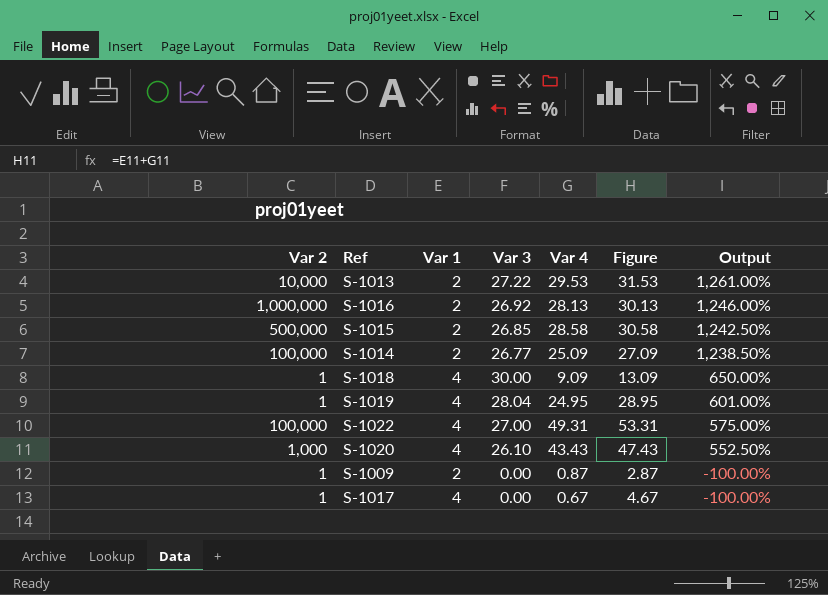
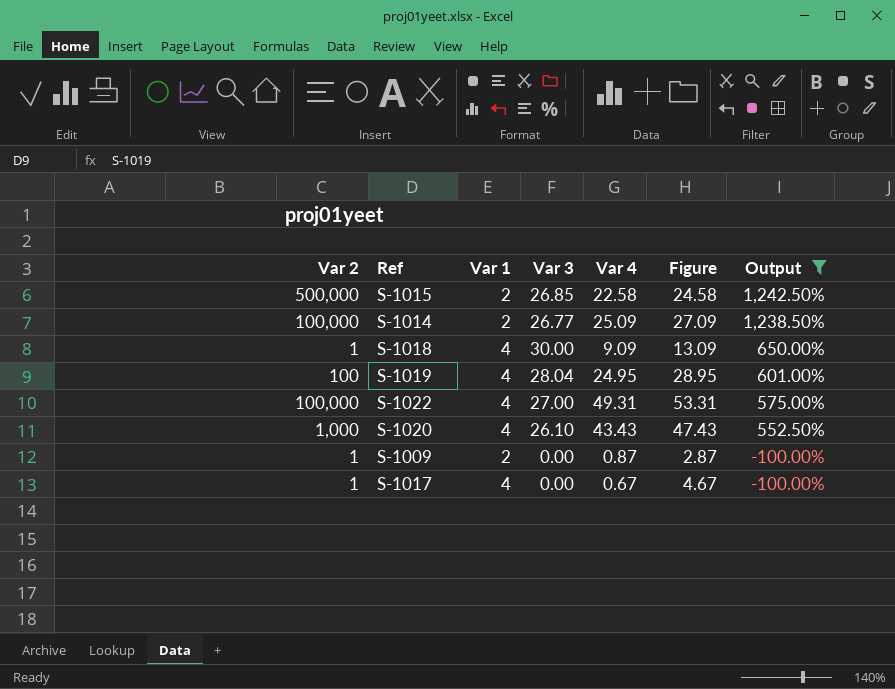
filter: none -> Output <= 1,242.50%
S-1015 | Var 4: 28.58 -> 22.58
S-1015 | Figure: 30.58 -> 24.58
S-1019 | Var 2: 1 -> 100

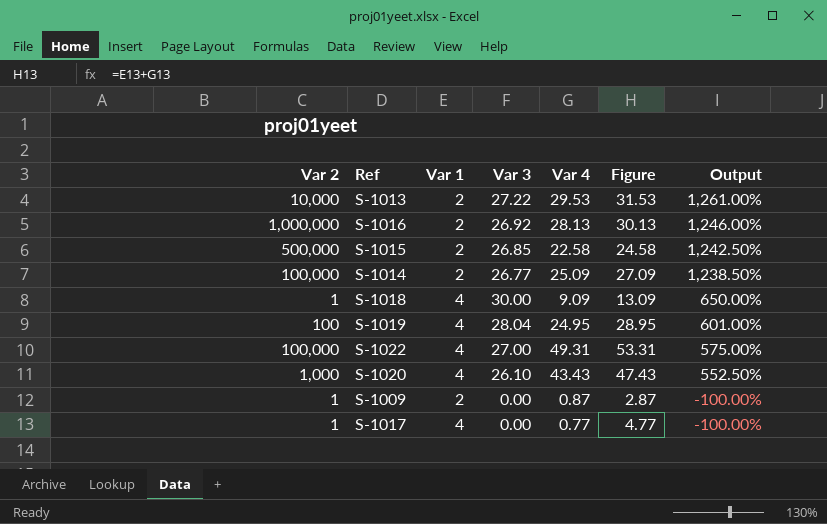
filter: Output <= 1,242.50% -> none
S-1017 | Var 4: 0.67 -> 0.77
S-1017 | Figure: 4.67 -> 4.77

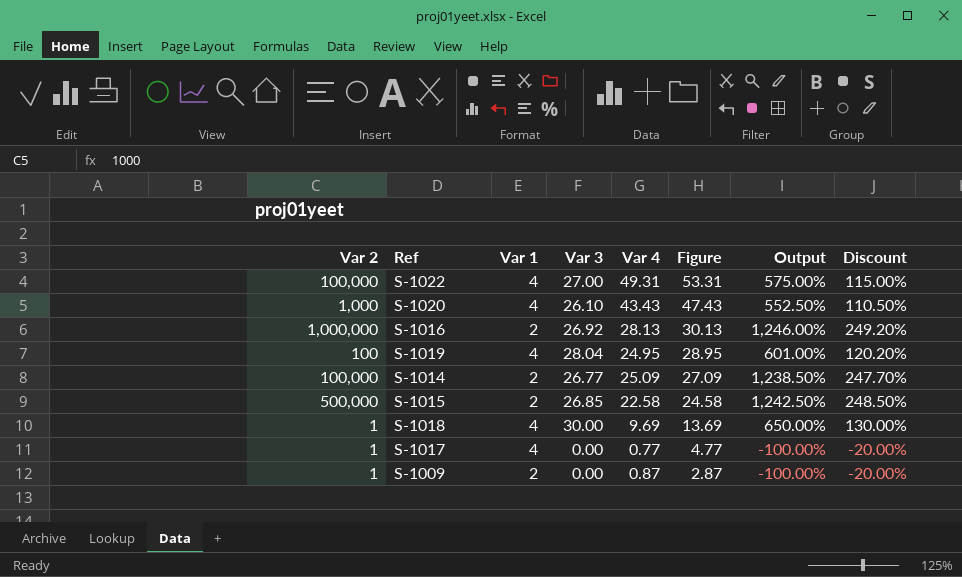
row order: Output descending -> Figure descending
column Discount | formula: none -> [Output] * 0.2
row S-1013: 10,000 | 2 | 27.22 | 29.53 | 31.53 | 1,261.00% -> none
S-1018 | Var 4: 9.09 -> 9.69
S-1018 | Figure: 13.09 -> 13.69

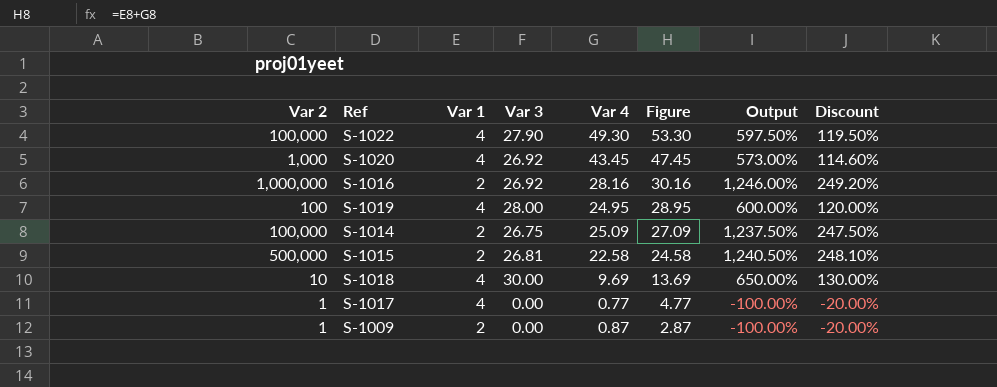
S-1022 | Var 3: 27.00 -> 27.90
S-1022 | Var 4: 49.31 -> 49.30
S-1022 | Figure: 53.31 -> 53.30
S-1022 | Output: 575.00% -> 597.50%
S-1022 | Discount: 115.00% -> 119.50%
S-1020 | Var 3: 26.10 -> 26.92
S-1020 | Var 4: 43.43 -> 43.45
S-1020 | Figure: 47.43 -> 47.45
S-1020 | Output: 552.50% -> 573.00%
S-1020 | Discount: 110.50% -> 114.60%
S-1016 | Var 4: 28.13 -> 28.16
S-1016 | Figure: 30.13 -> 30.16
S-1019 | Var 3: 28.04 -> 28.00
S-1019 | Output: 601.00% -> 600.00%
S-1019 | Discount: 120.20% -> 120.00%
S-1014 | Var 3: 26.77 -> 26.75
S-1014 | Output: 1,238.50% -> 1,237.50%
S-1014 | Discount: 247.70% -> 247.50%
S-1015 | Var 3: 26.85 -> 26.81
S-1015 | Output: 1,242.50% -> 1,240.50%
S-1015 | Discount: 248.50% -> 248.10%
S-1018 | Var 2: 1 -> 10

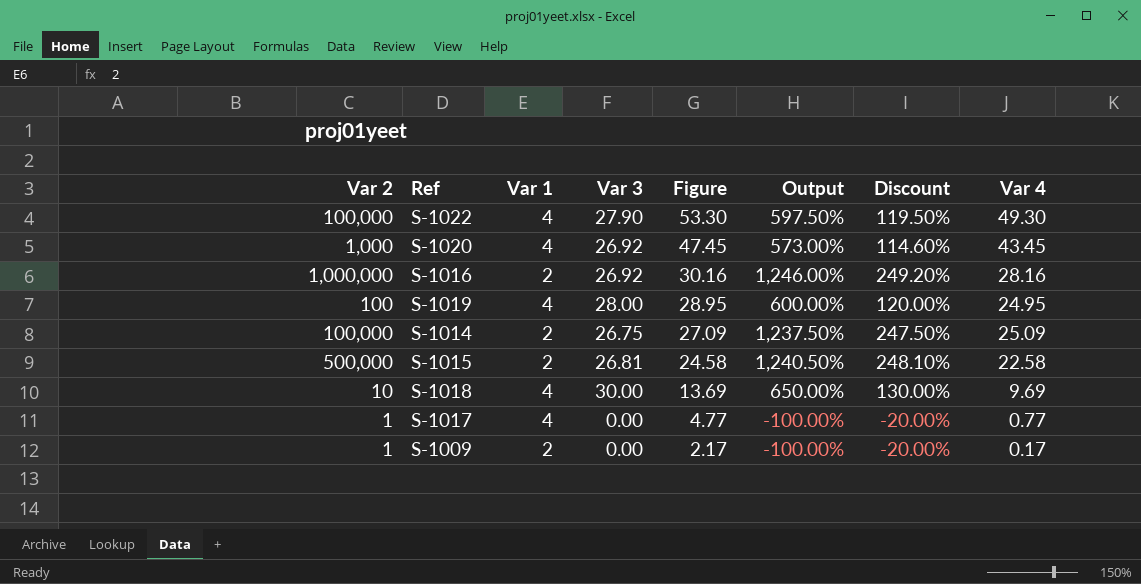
column Var 4 | position: 5 -> 8
S-1009 | Figure: 2.87 -> 2.17
S-1009 | Var 4: 0.87 -> 0.17

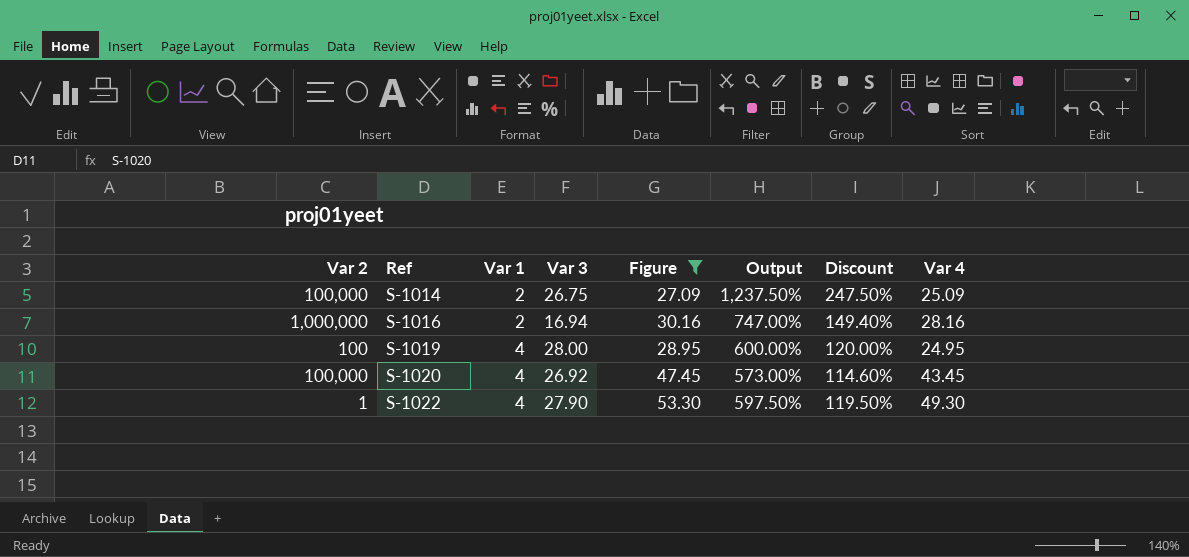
filter: none -> Figure >= 27.09
row order: Figure descending -> Ref ascending
S-1016 | Var 3: 26.92 -> 16.94
S-1016 | Output: 1,246.00% -> 747.00%
S-1016 | Discount: 249.20% -> 149.40%
S-1020 | Var 2: 1,000 -> 100,000
S-1022 | Var 2: 100,000 -> 1

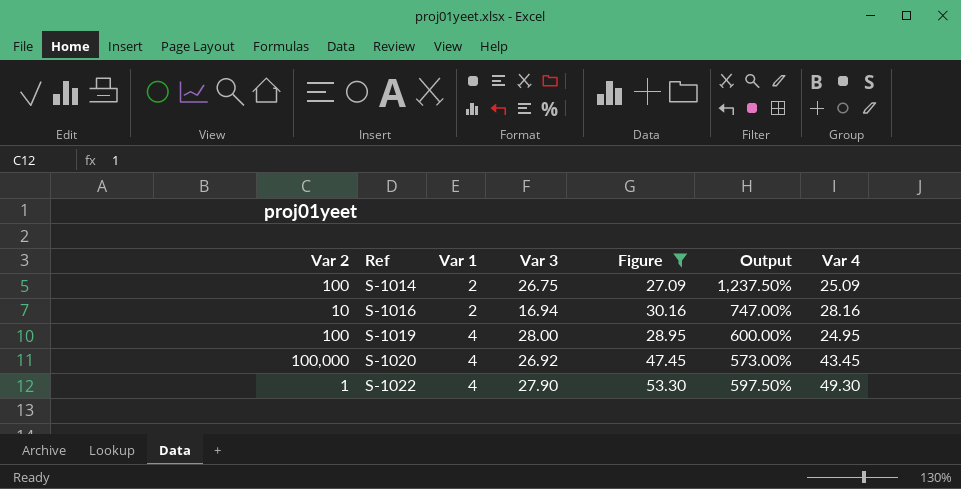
column Discount | formula: [Output] * 0.2 -> none
S-1014 | Var 2: 100,000 -> 100
S-1016 | Var 2: 1,000,000 -> 10

